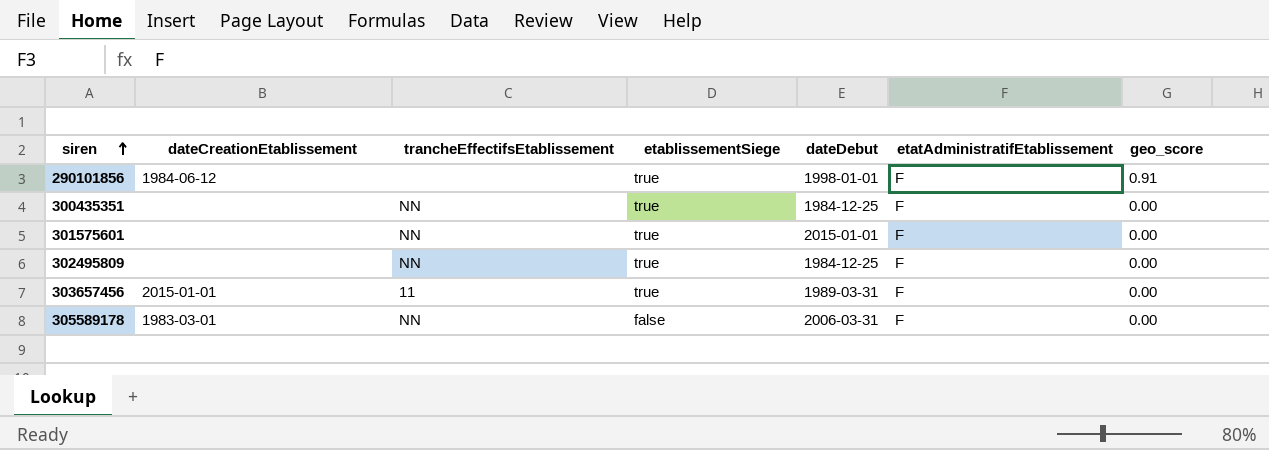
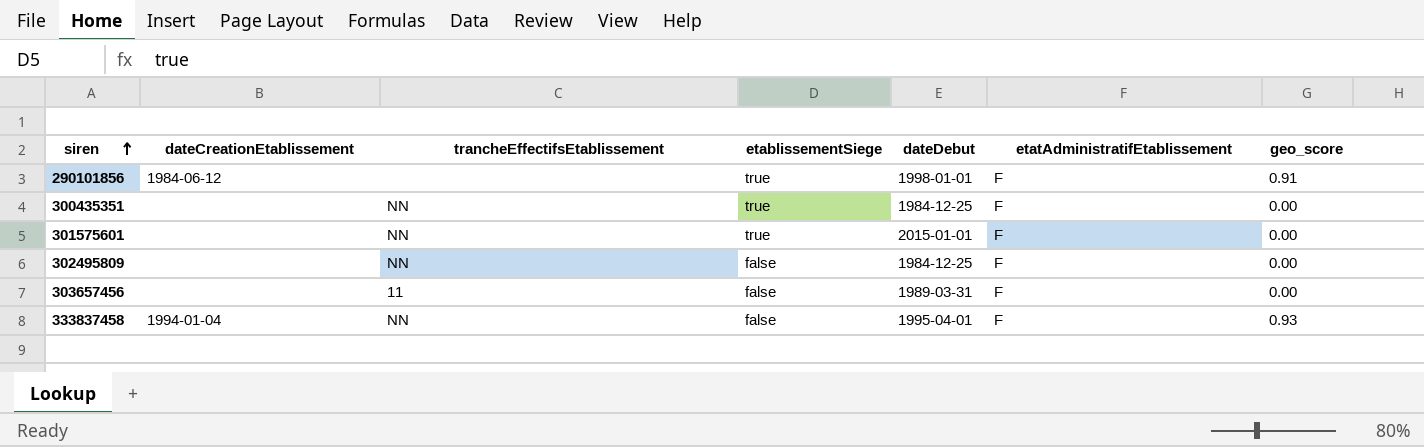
row 305589178: 1983-03-01 | NN | false | 2006-03-31 | F | 0.00 -> none
302495809 | etablissementSiege: true -> false
303657456 | dateCreationEtablissement: 2015-01-01 -> none
303657456 | etablissementSiege: true -> false
row 333837458: none -> 1994-01-04 | NN | false | 1995-04-01 | F | 0.93

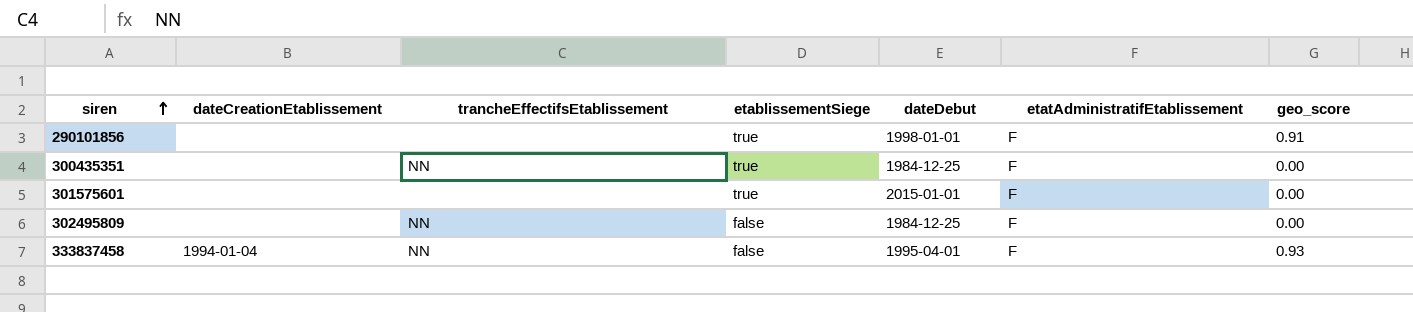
row 303657456: none | 11 | false | 1989-03-31 | F | 0.00 -> none
290101856 | dateCreationEtablissement: 1984-06-12 -> none
301575601 | trancheEffectifsEtablissement: NN -> none

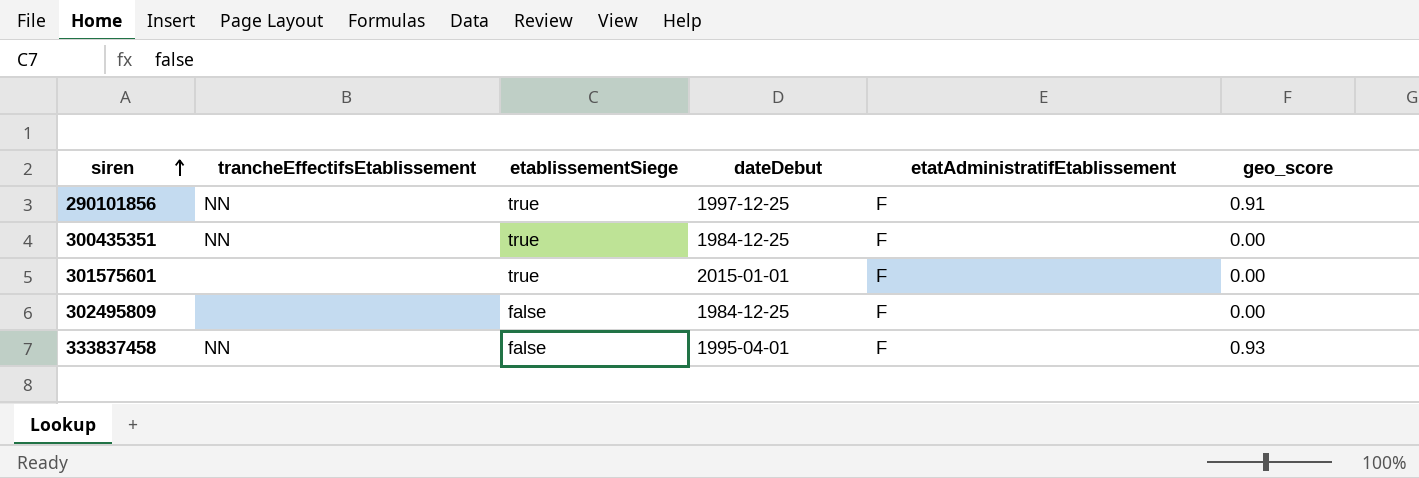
column dateCreationEtablissement | position: 2 -> none
290101856 | trancheEffectifsEtablissement: none -> NN
290101856 | dateDebut: 1998-01-01 -> 1997-12-25
302495809 | trancheEffectifsEtablissement: NN -> none

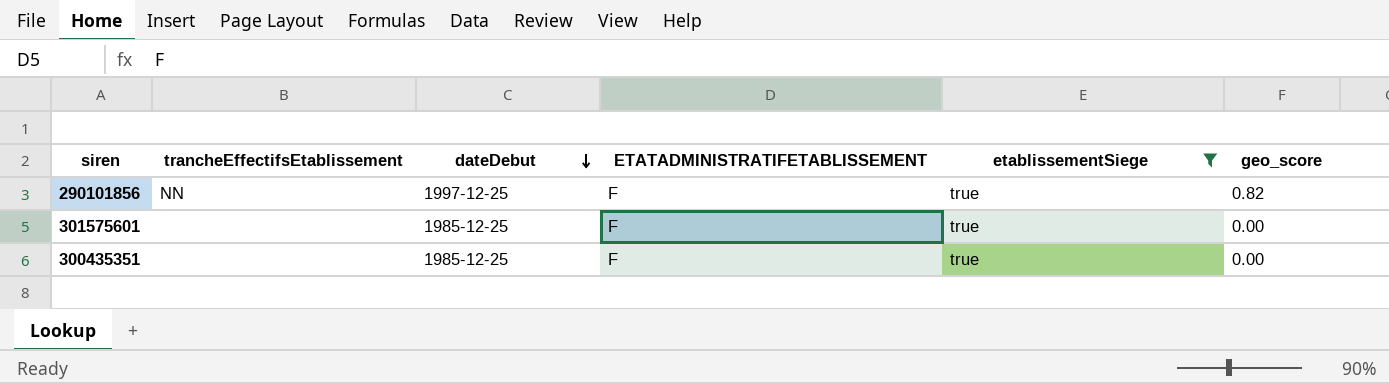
filter: none -> etablissementSiege = true
row order: siren ascending -> dateDebut descending
column name: etatAdministratifEtablissement -> ETATADMINISTRATIFETABLISSEMENT
column etablissementSiege | position: 3 -> 5
290101856 | geo_score: 0.91 -> 0.82
301575601 | dateDebut: 2015-01-01 -> 1985-12-25
300435351 | trancheEffectifsEtablissement: NN -> none
300435351 | dateDebut: 1984-12-25 -> 1985-12-25

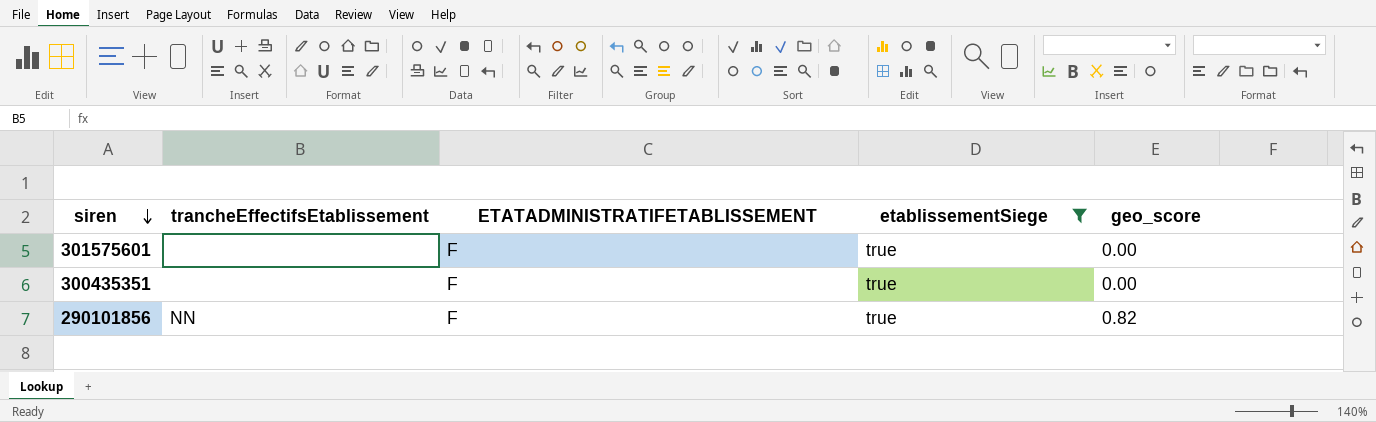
row order: dateDebut descending -> siren descending
column dateDebut | position: 3 -> none

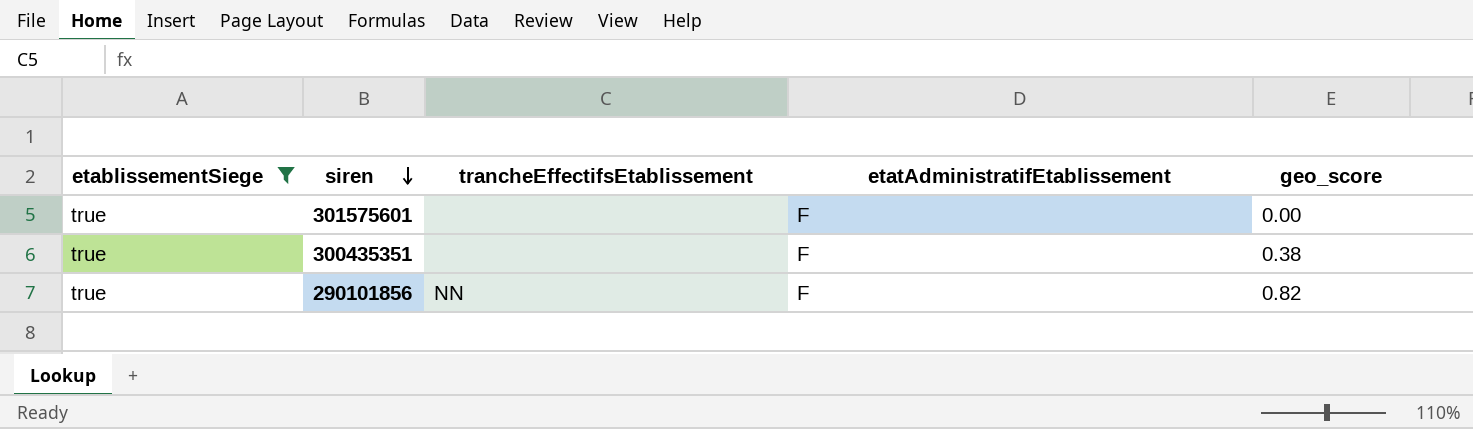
column etablissementSiege | position: 4 -> 1
column name: ETATADMINISTRATIFETABLISSEMENT -> etatAdministratifEtablissement
300435351 | geo_score: 0.00 -> 0.38

